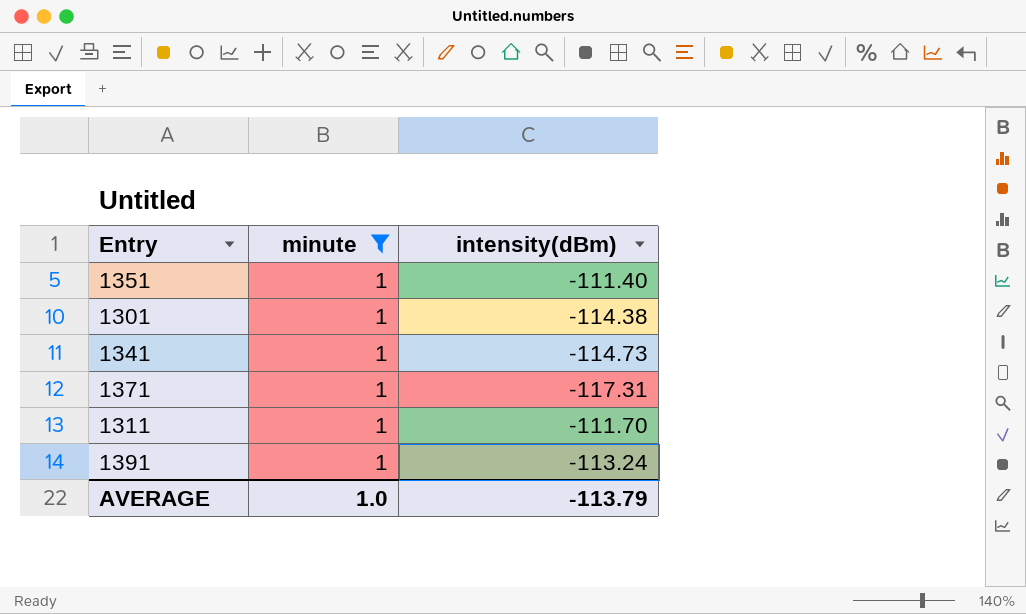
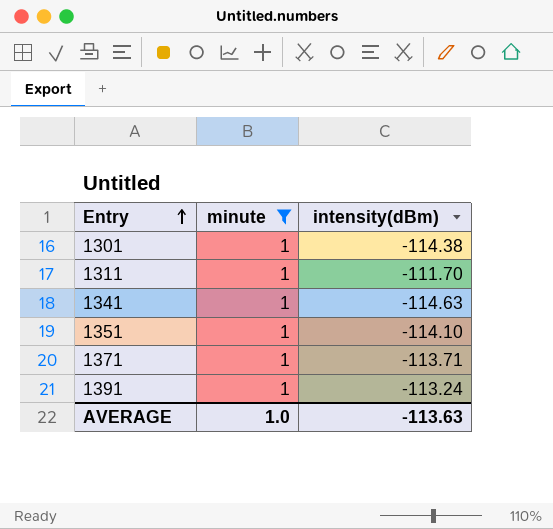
row order: none -> Entry ascending
1341 | intensity(dBm): -114.73 -> -114.63
1351 | intensity(dBm): -111.40 -> -114.10
1371 | intensity(dBm): -117.31 -> -113.71
AVERAGE | intensity(dBm): -113.79 -> -113.63

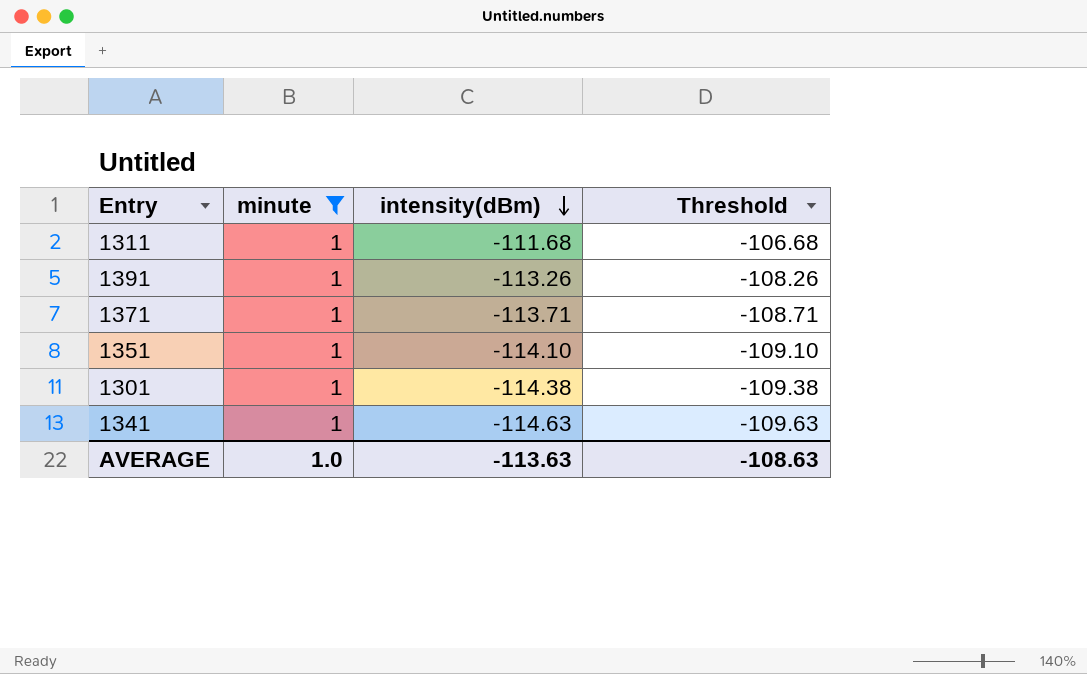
row order: Entry ascending -> intensity(dBm) descending
column Threshold | formula: none -> [intensity(dBm)] + 5
1311 | intensity(dBm): -111.70 -> -111.68
1391 | intensity(dBm): -113.24 -> -113.26

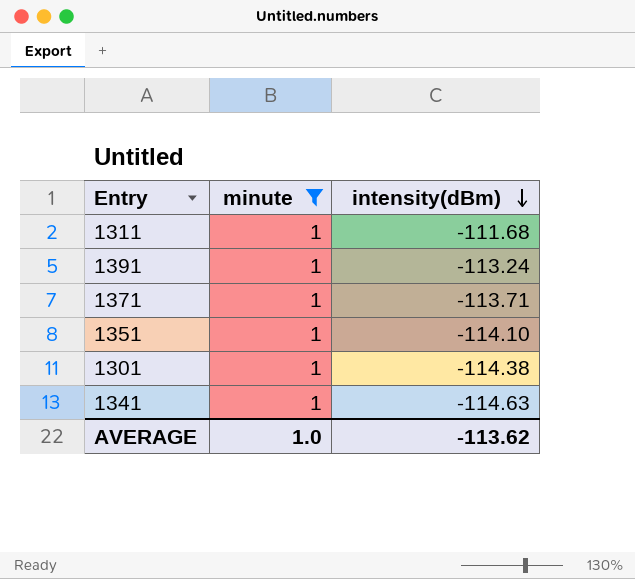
column Threshold | formula: [intensity(dBm)] + 5 -> none
1391 | intensity(dBm): -113.26 -> -113.24
AVERAGE | intensity(dBm): -113.63 -> -113.62

